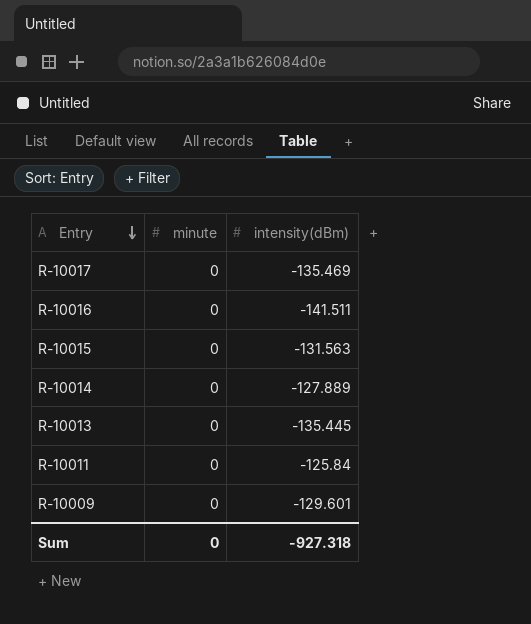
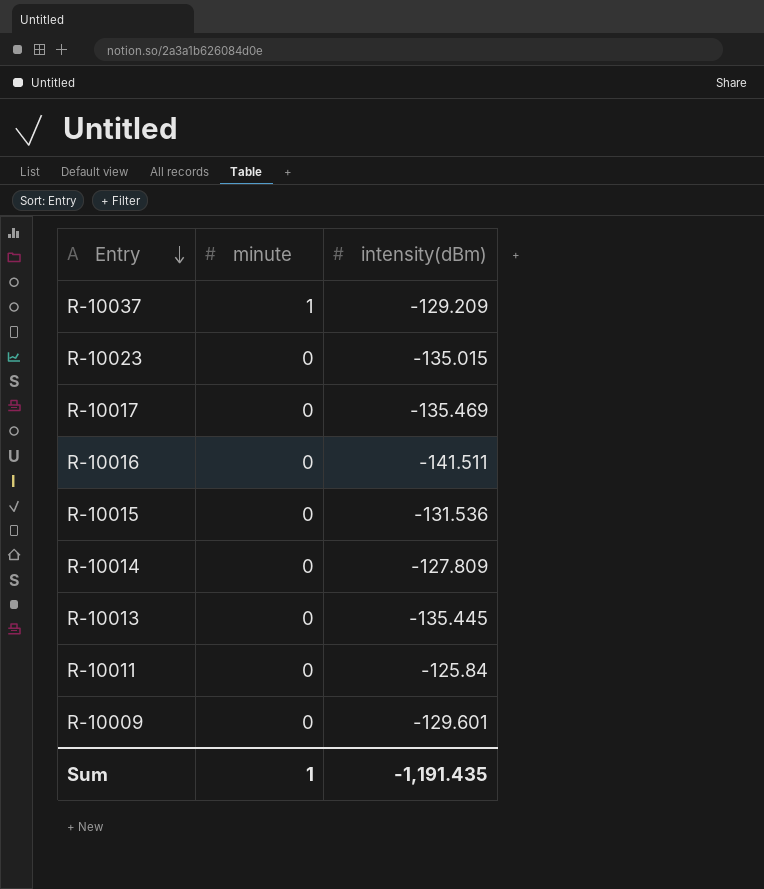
row R-10037: none -> 1 | -129.209
row R-10023: none -> 0 | -135.015
R-10015 | intensity(dBm): -131.563 -> -131.536
R-10014 | intensity(dBm): -127.889 -> -127.809
Sum | minute: 0 -> 1
Sum | intensity(dBm): -927.318 -> -1,191.435

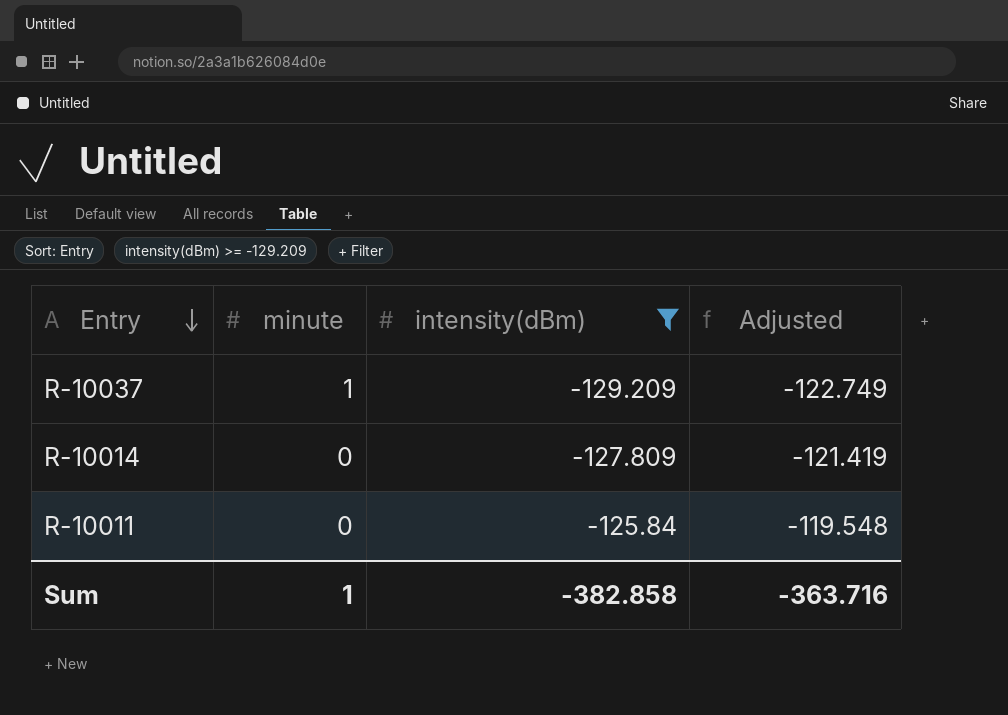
filter: none -> intensity(dBm) >= -129.209
column Adjusted | formula: none -> [intensity(dBm)] * 0.95
Sum | intensity(dBm): -1,191.435 -> -382.858

